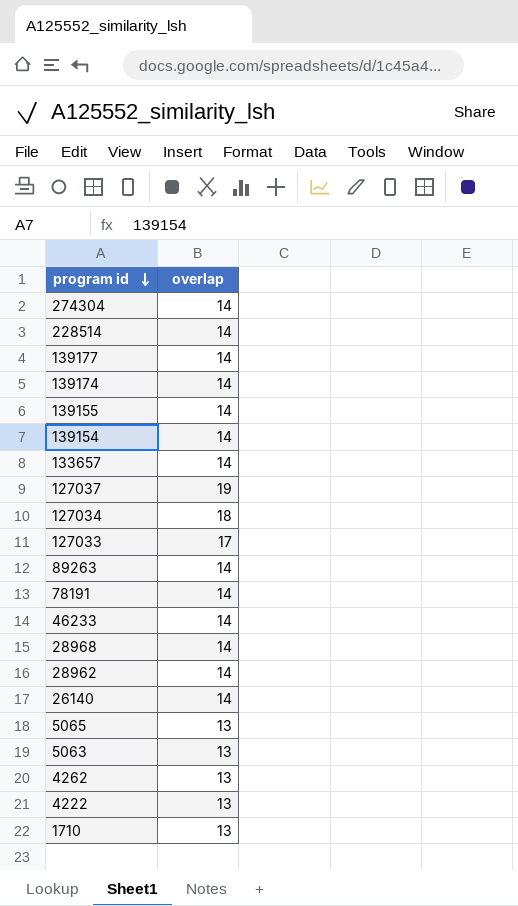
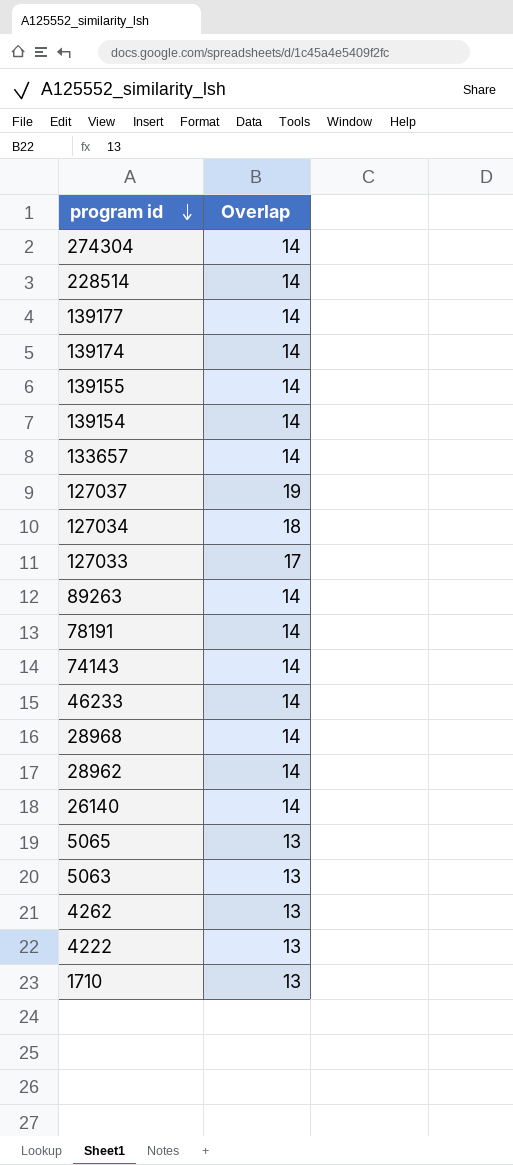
column name: overlap -> Overlap
row 74143: none -> 14

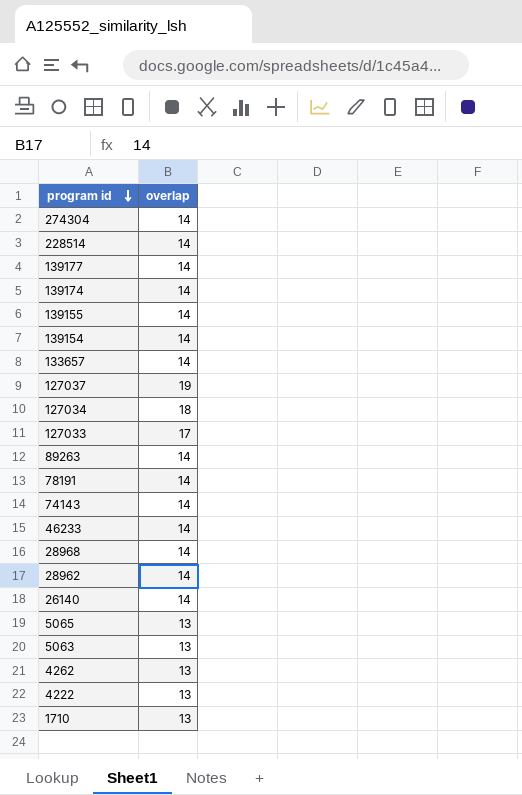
column name: Overlap -> overlap

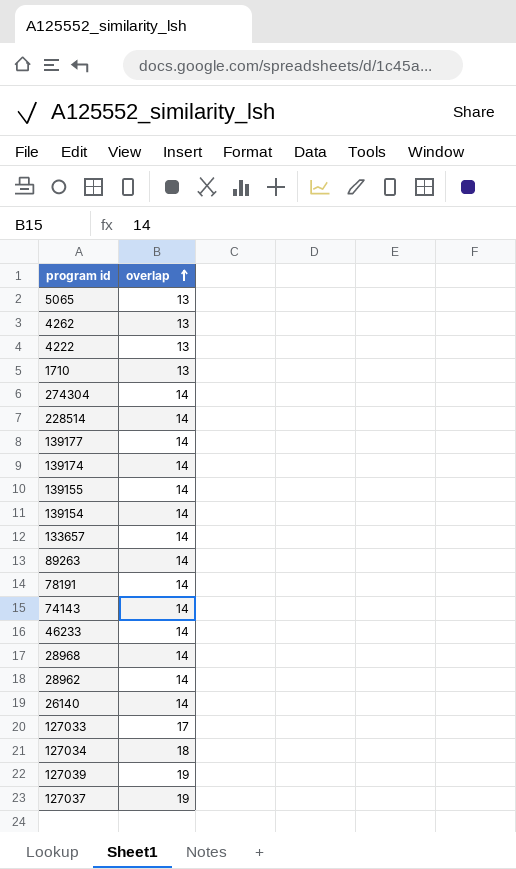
row order: program id descending -> overlap ascending
row 5063: 13 -> none
row 127039: none -> 19

